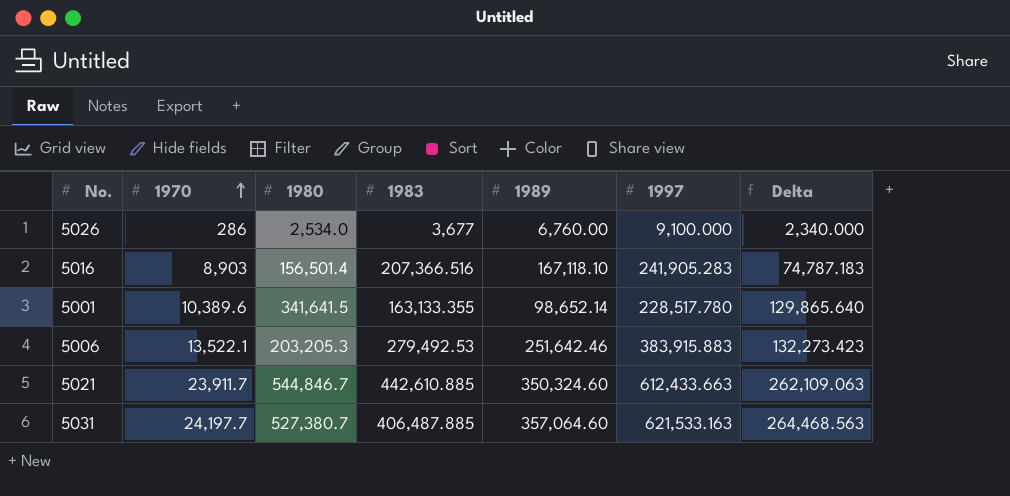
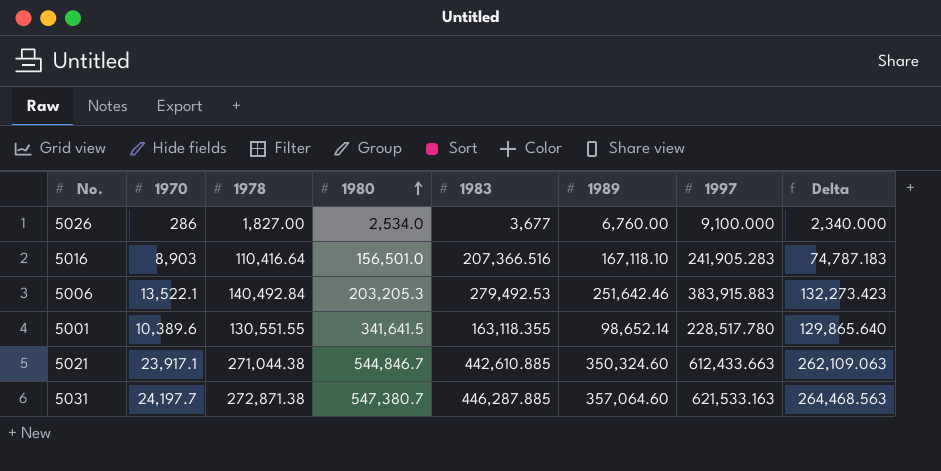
row order: 1970 ascending -> 1980 ascending
column 1978 | position: none -> 3
5016 | 1980: 156,501.4 -> 156,501.0
5001 | 1983: 163,133.355 -> 163,118.355
5021 | 1970: 23,911.7 -> 23,917.1
5031 | 1980: 527,380.7 -> 547,380.7
5031 | 1983: 406,487.885 -> 446,287.885

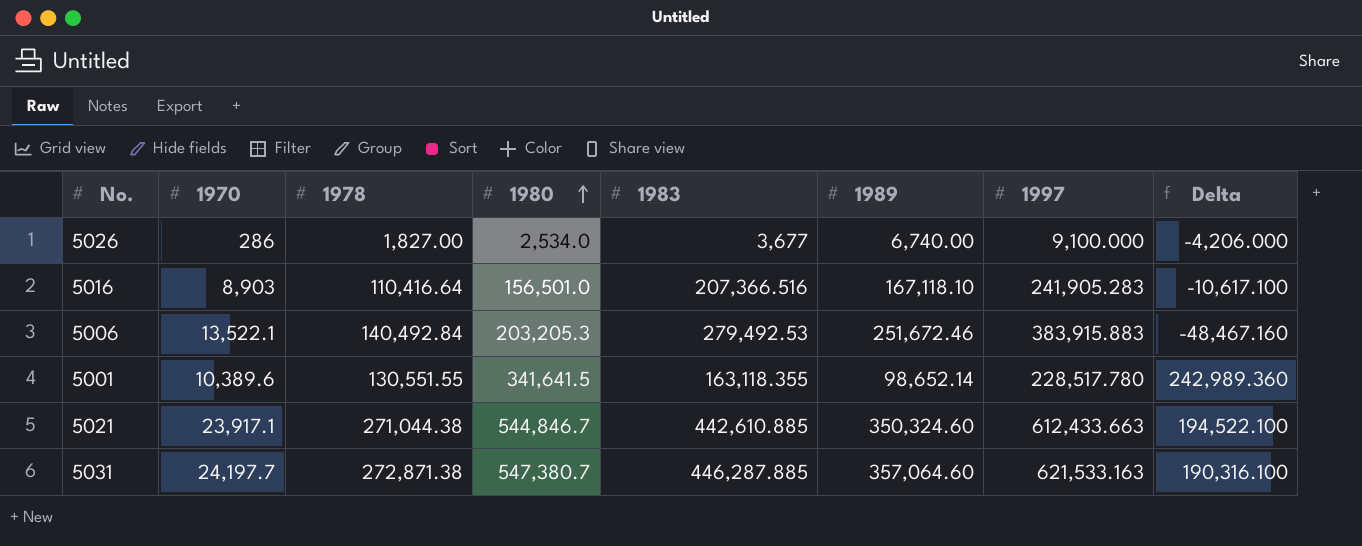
column Delta | formula: [1997] - [1989] -> [1980] - [1989]
5026 | 1989: 6,760.00 -> 6,740.00
5006 | 1989: 251,642.46 -> 251,672.46

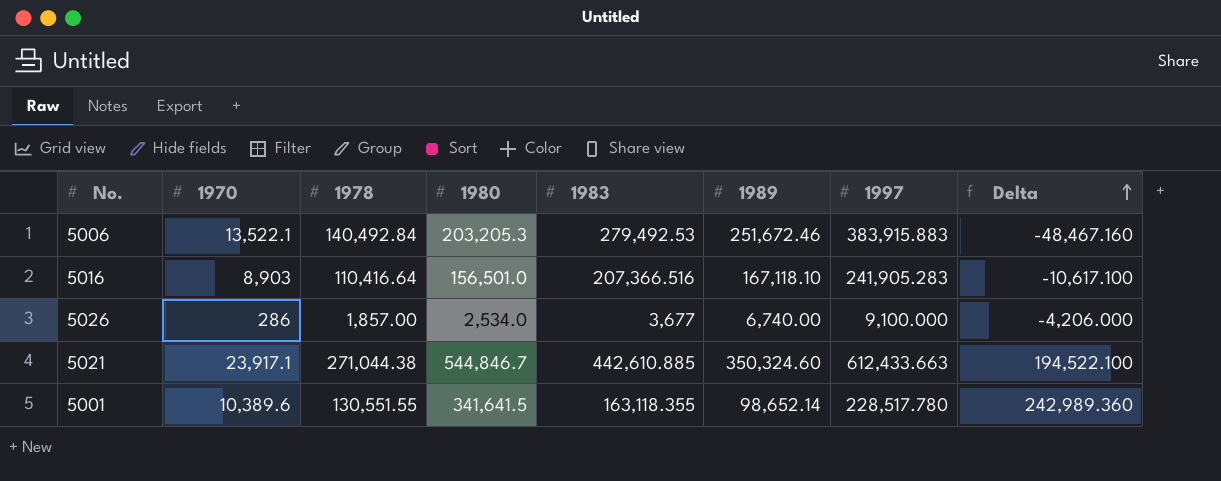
row order: 1980 ascending -> Delta ascending
row 5031: 24,197.7 | 272,871.38 | 547,380.7 | 446,287.885 | 357,064.60 | 621,533.163 | 190,316.100 -> none
5026 | 1978: 1,827.00 -> 1,857.00

